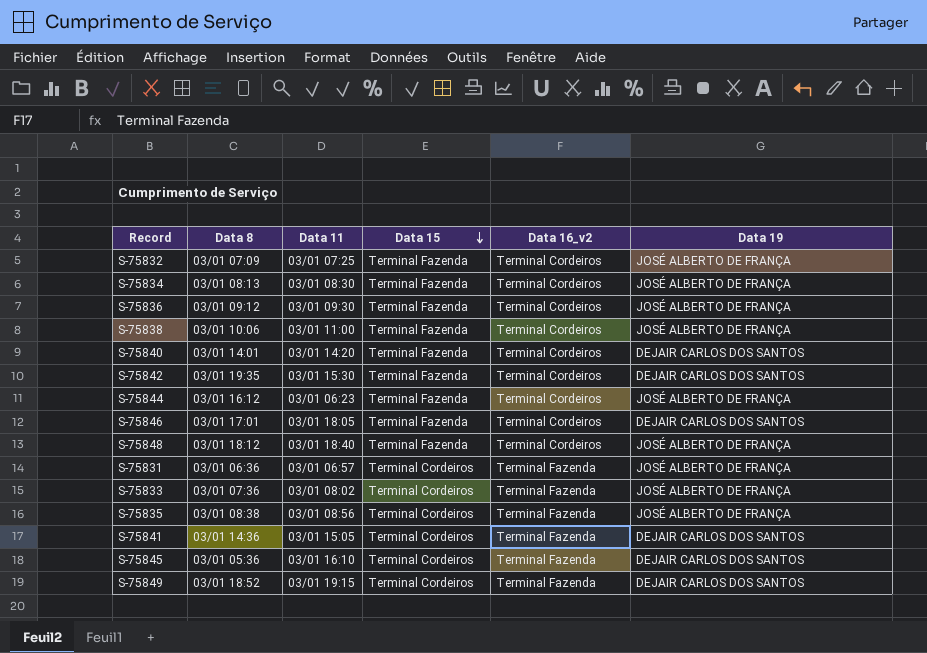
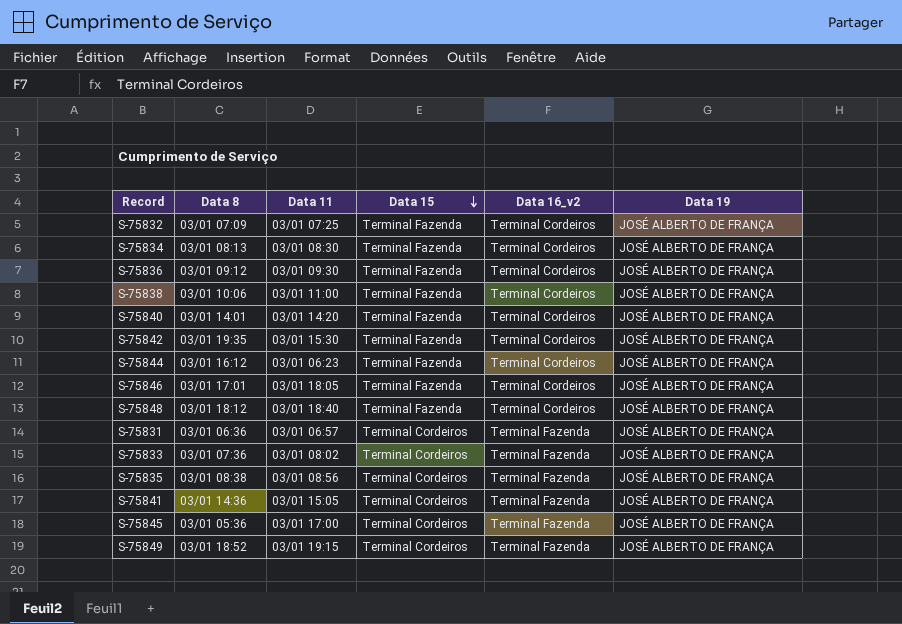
S-75840 | Data 19: DEJAIR CARLOS DOS SANTOS -> JOSÉ ALBERTO DE FRANÇA
S-75842 | Data 19: DEJAIR CARLOS DOS SANTOS -> JOSÉ ALBERTO DE FRANÇA
S-75846 | Data 19: DEJAIR CARLOS DOS SANTOS -> JOSÉ ALBERTO DE FRANÇA
S-75841 | Data 19: DEJAIR CARLOS DOS SANTOS -> JOSÉ ALBERTO DE FRANÇA
S-75845 | Data 11: 03/01 16:10 -> 03/01 17:00
S-75845 | Data 19: DEJAIR CARLOS DOS SANTOS -> JOSÉ ALBERTO DE FRANÇA
S-75849 | Data 19: DEJAIR CARLOS DOS SANTOS -> JOSÉ ALBERTO DE FRANÇA

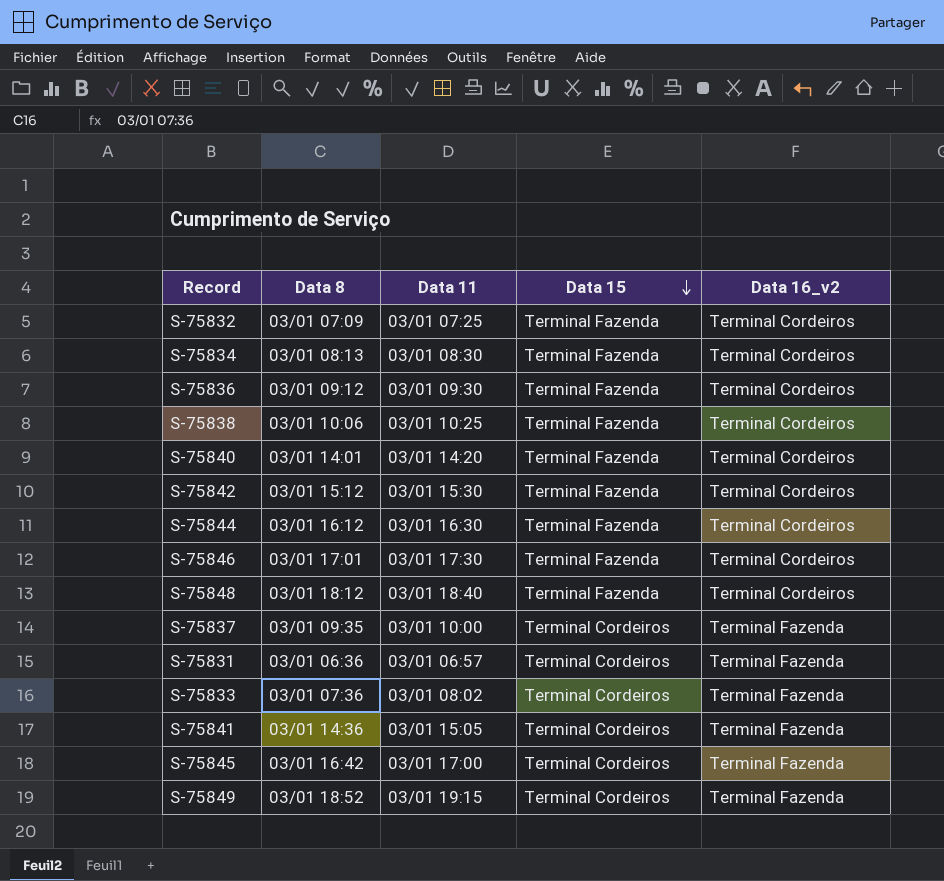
column Data 19 | position: 6 -> none
row S-75835: 03/01 08:38 | 03/01 08:56 | Terminal Cordeiros | Terminal Fazenda | JOSÉ ALBERTO DE FRANÇA -> none
S-75838 | Data 11: 03/01 11:00 -> 03/01 10:25
S-75842 | Data 8: 03/01 19:35 -> 03/01 15:12
S-75844 | Data 11: 03/01 06:23 -> 03/01 16:30
S-75846 | Data 11: 03/01 18:05 -> 03/01 17:30
row S-75837: none -> 03/01 09:35 | 03/01 10:00 | Terminal Cordeiros | Terminal Fazenda
S-75845 | Data 8: 03/01 05:36 -> 03/01 16:42

